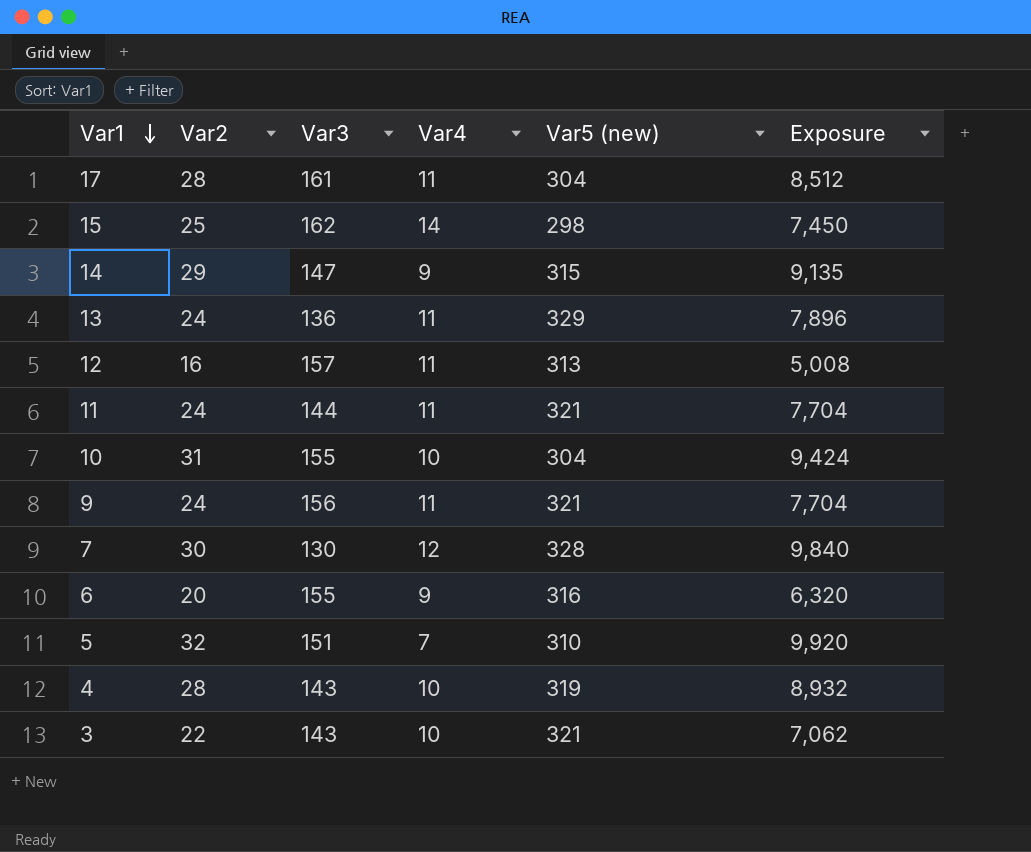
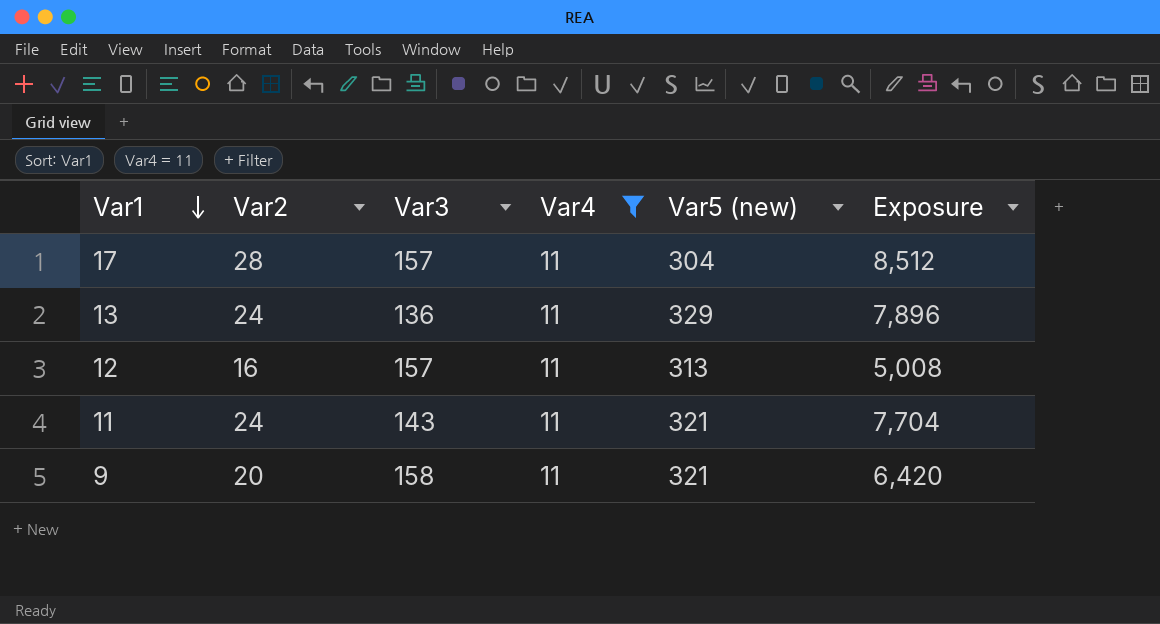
filter: none -> Var4 = 11
17 | Var3: 161 -> 157
11 | Var3: 144 -> 143
9 | Var2: 24 -> 20
9 | Var3: 156 -> 158
9 | Exposure: 7,704 -> 6,420

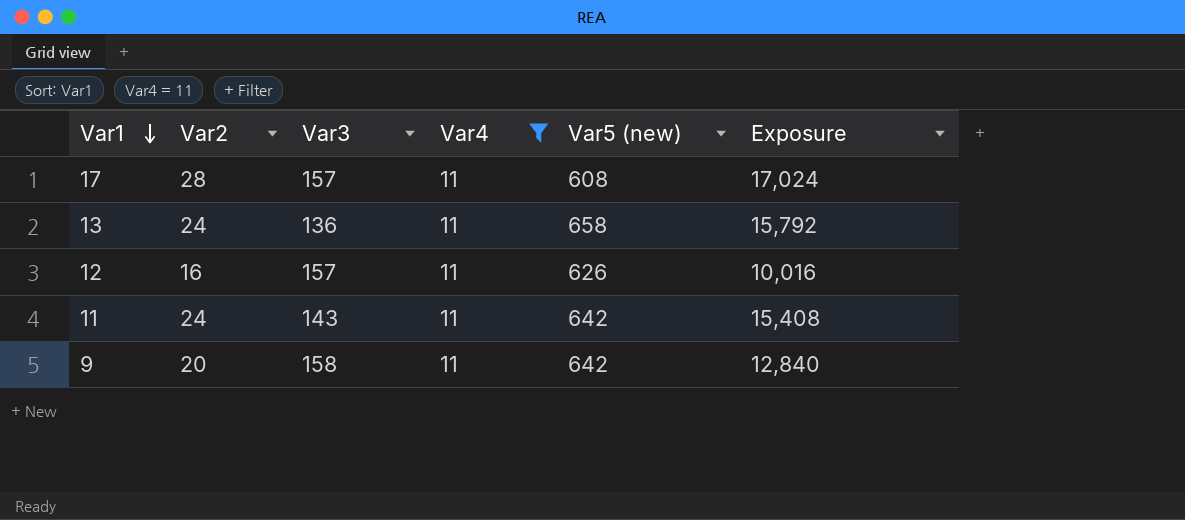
17 | Var5 (new): 304 -> 608
17 | Exposure: 8,512 -> 17,024
13 | Var5 (new): 329 -> 658
13 | Exposure: 7,896 -> 15,792
12 | Var5 (new): 313 -> 626
12 | Exposure: 5,008 -> 10,016
11 | Var5 (new): 321 -> 642
11 | Exposure: 7,704 -> 15,408
9 | Var5 (new): 321 -> 642
9 | Exposure: 6,420 -> 12,840

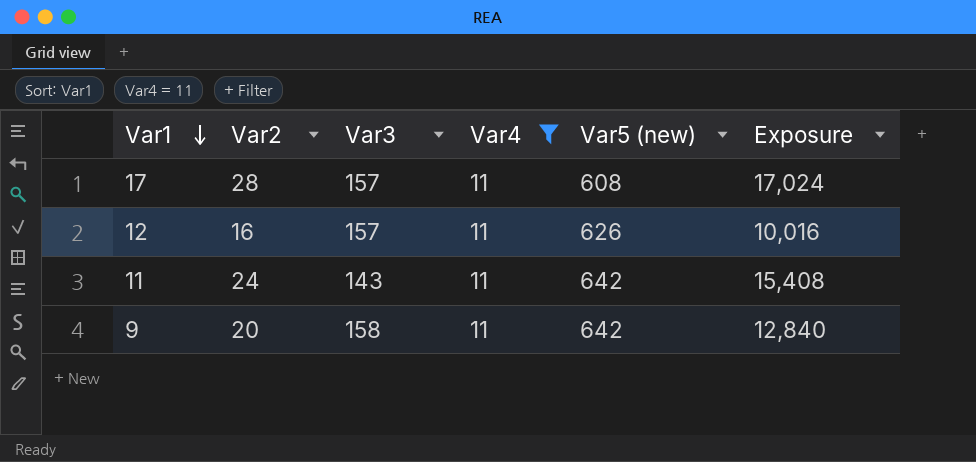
row 13: 24 | 136 | 11 | 658 | 15,792 -> none

